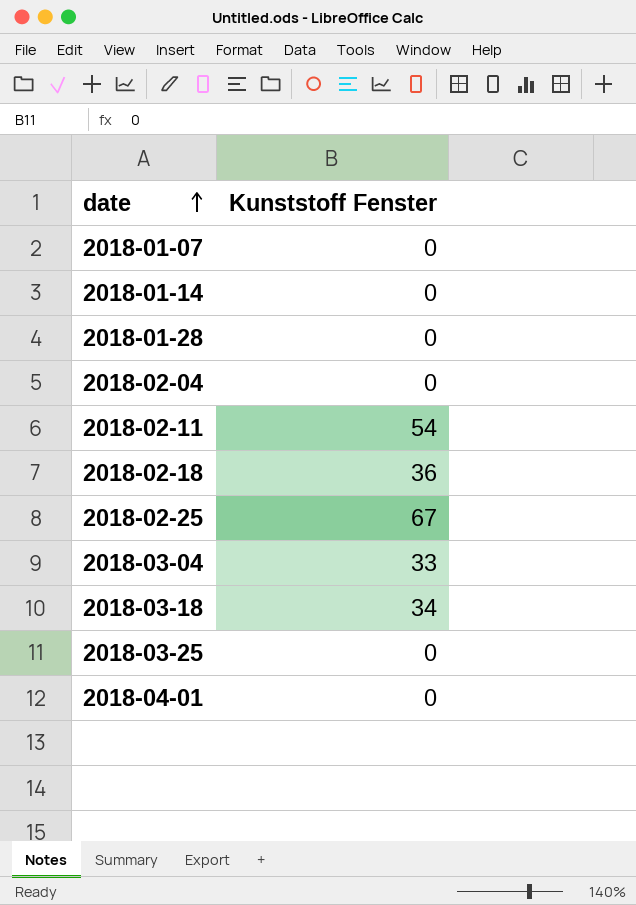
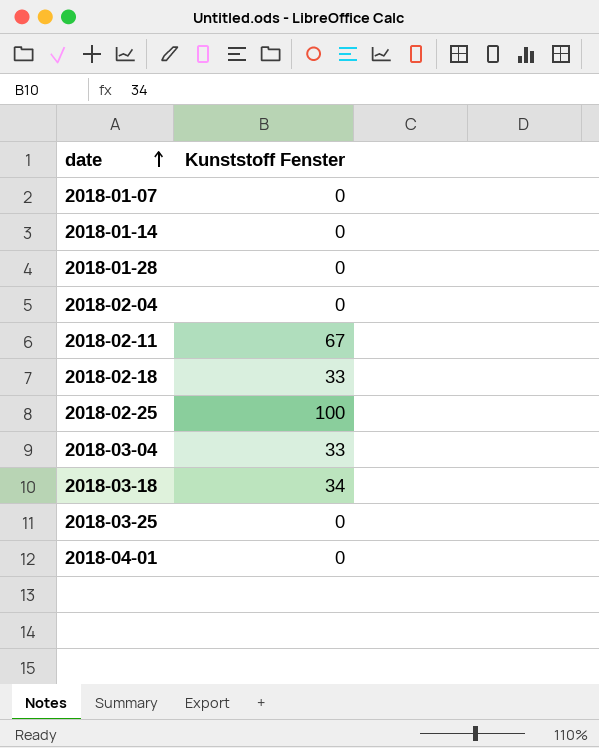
2018-02-11 | Kunststoff Fenster: 54 -> 67
2018-02-18 | Kunststoff Fenster: 36 -> 33
2018-02-25 | Kunststoff Fenster: 67 -> 100

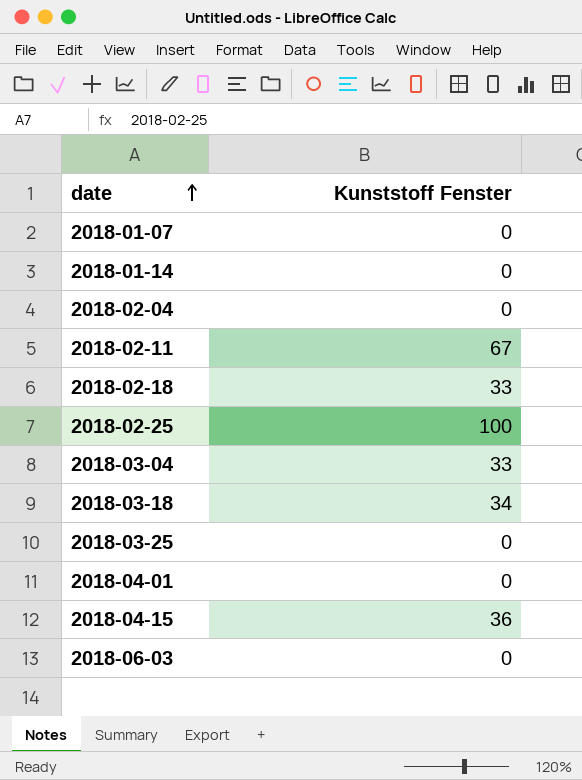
row 2018-01-28: 0 -> none
row 2018-04-15: none -> 36
row 2018-06-03: none -> 0

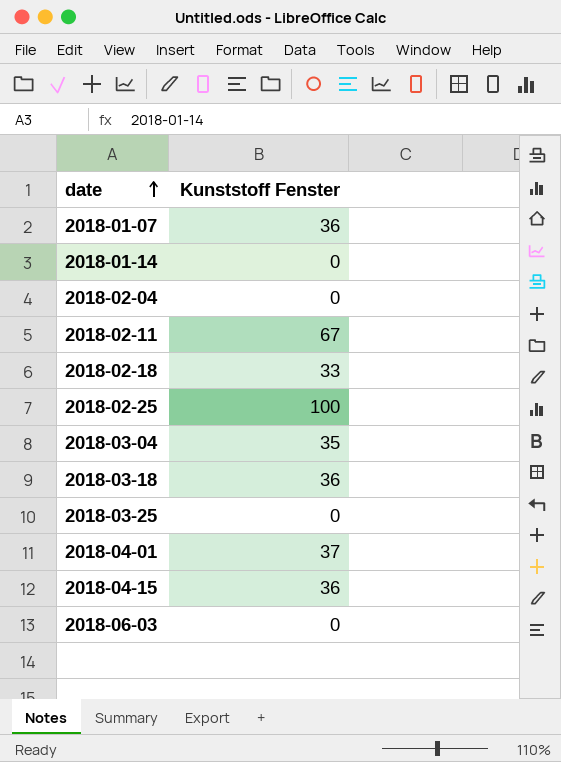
2018-01-07 | Kunststoff Fenster: 0 -> 36
2018-03-04 | Kunststoff Fenster: 33 -> 35
2018-03-18 | Kunststoff Fenster: 34 -> 36
2018-04-01 | Kunststoff Fenster: 0 -> 37

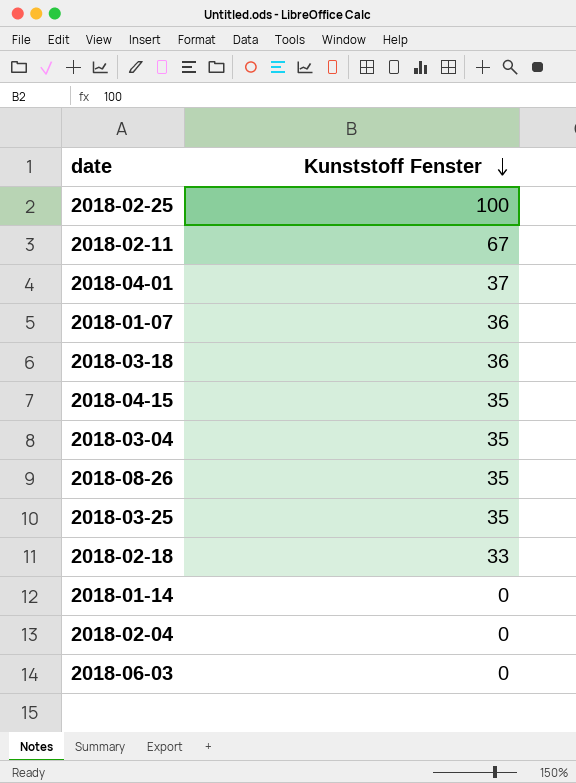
row order: date ascending -> Kunststoff Fenster descending
2018-04-15 | Kunststoff Fenster: 36 -> 35
row 2018-08-26: none -> 35
2018-03-25 | Kunststoff Fenster: 0 -> 35

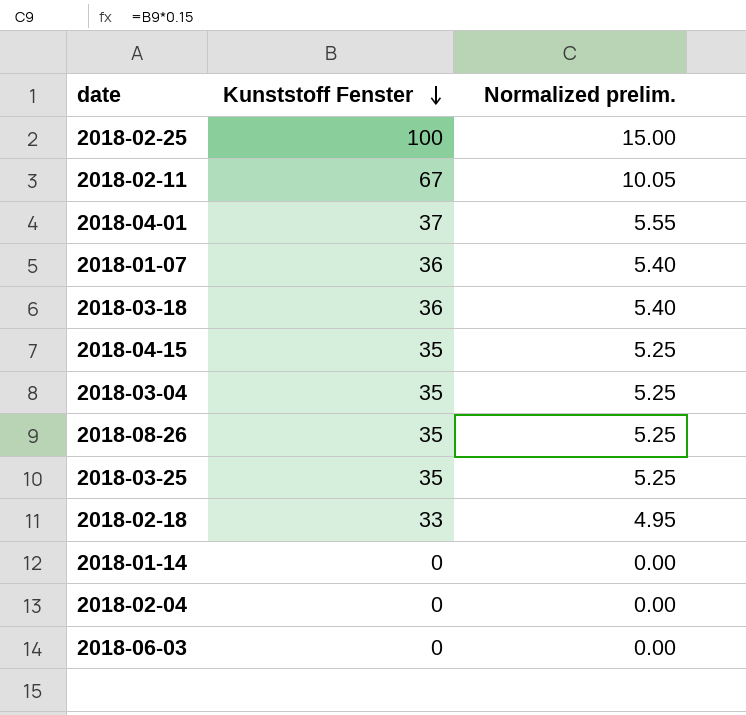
column Normalized prelim. | formula: none -> [Kunststoff Fenster] * 0.15

